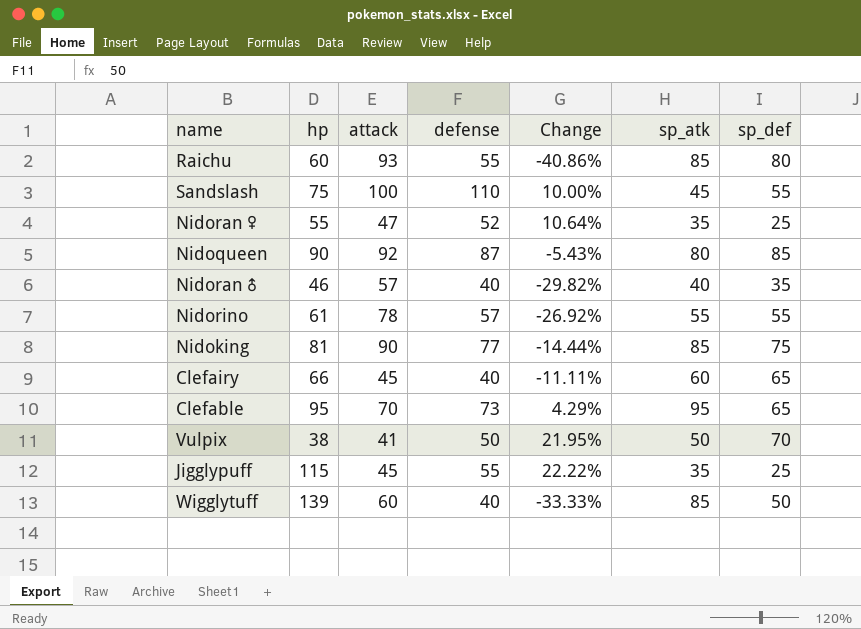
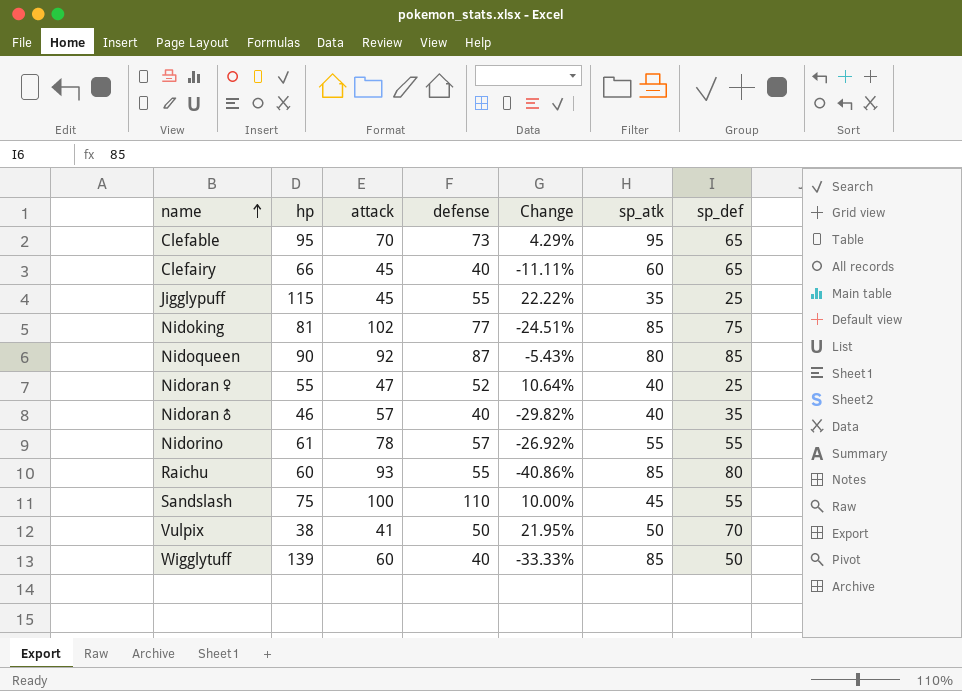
row order: none -> name ascending
Nidoking | attack: 90 -> 102
Nidoking | Change: -14.44% -> -24.51%
Nidoran♀ | sp_atk: 35 -> 40

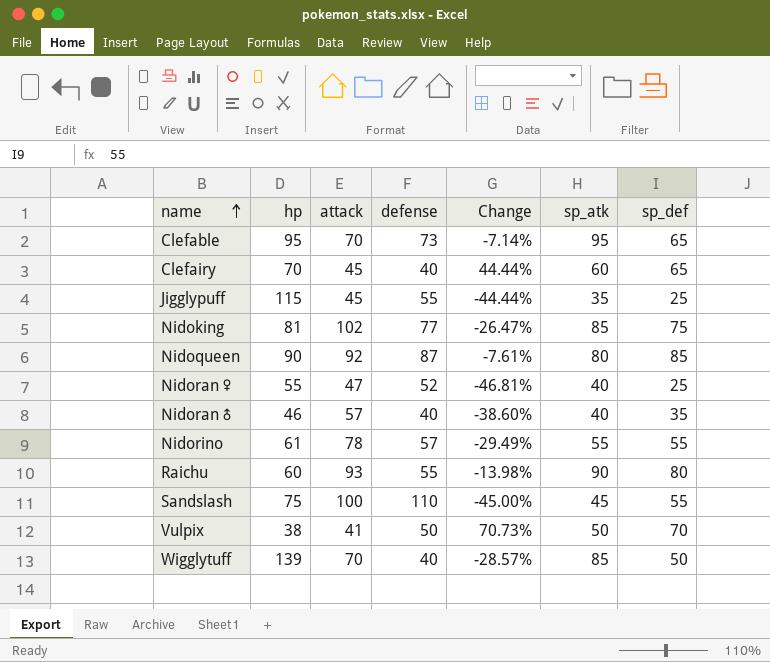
column Change | formula: ([defense] - [attack]) / [attack] -> ([sp_def] - [attack]) / [attack]
Clefairy | hp: 66 -> 70
Raichu | sp_atk: 85 -> 90
Wigglytuff | attack: 60 -> 70

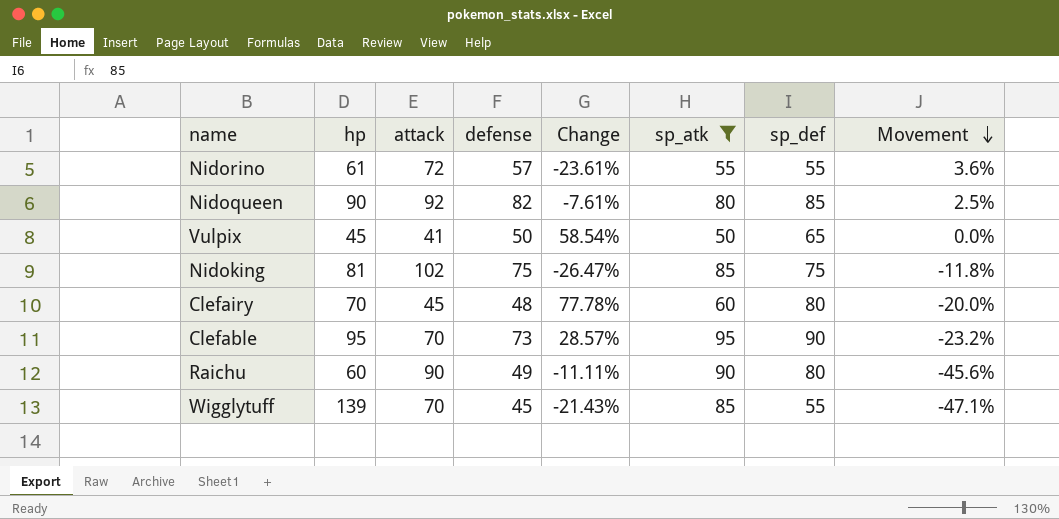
filter: none -> sp_atk >= 50
row order: name ascending -> Movement descending
column Movement | formula: none -> ([defense] - [sp_atk]) / [sp_atk]
Nidorino | attack: 78 -> 72
Nidorino | Change: -29.49% -> -23.61%
Nidoqueen | defense: 87 -> 82
Vulpix | hp: 38 -> 45
Vulpix | Change: 70.73% -> 58.54%
Vulpix | sp_def: 70 -> 65
Nidoking | defense: 77 -> 75
Clefairy | defense: 40 -> 48
Clefairy | Change: 44.44% -> 77.78%
Clefairy | sp_def: 65 -> 80
Clefable | Change: -7.14% -> 28.57%
Clefable | sp_def: 65 -> 90
Raichu | attack: 93 -> 90
Raichu | defense: 55 -> 49
Raichu | Change: -13.98% -> -11.11%
Wigglytuff | defense: 40 -> 45
Wigglytuff | Change: -28.57% -> -21.43%
Wigglytuff | sp_def: 50 -> 55

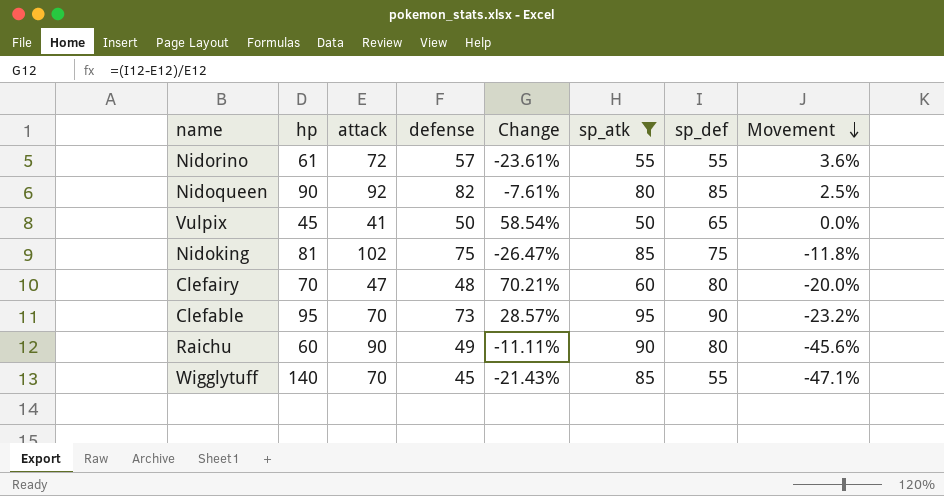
Clefairy | attack: 45 -> 47
Clefairy | Change: 77.78% -> 70.21%
Wigglytuff | hp: 139 -> 140

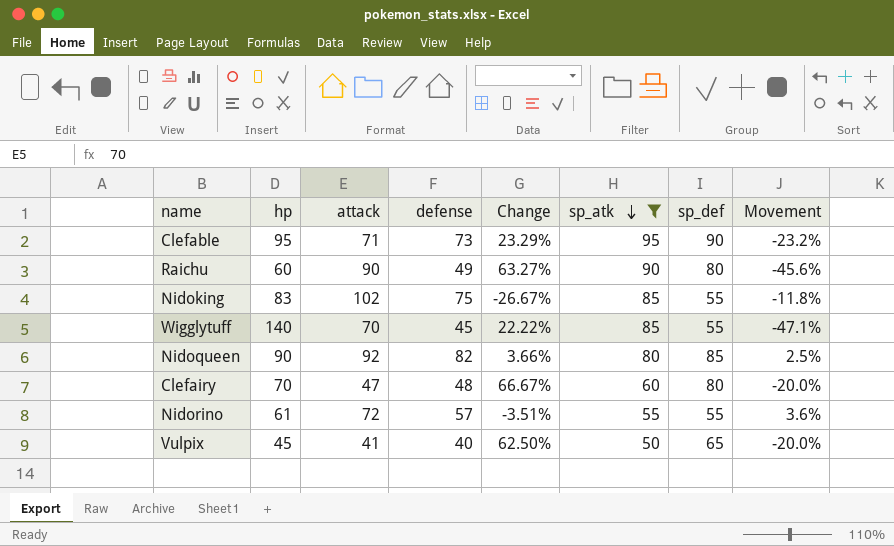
row order: Movement descending -> sp_atk descending
column Change | formula: ([sp_def] - [attack]) / [attack] -> ([sp_def] - [defense]) / [defense]
Clefable | attack: 70 -> 71
Nidoking | hp: 81 -> 83
Nidoking | sp_def: 75 -> 55
Vulpix | defense: 50 -> 40
Vulpix | Movement: 0.0% -> -20.0%

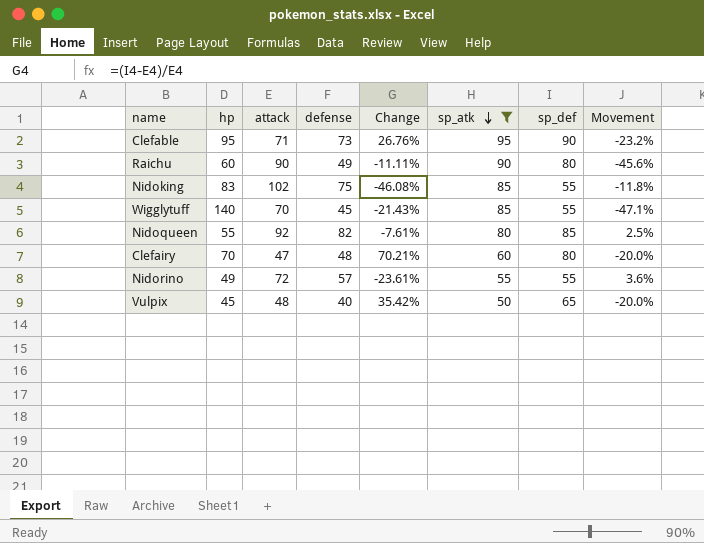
column Change | formula: ([sp_def] - [defense]) / [defense] -> ([sp_def] - [attack]) / [attack]
Nidoqueen | hp: 90 -> 55
Nidorino | hp: 61 -> 49
Vulpix | attack: 41 -> 48

